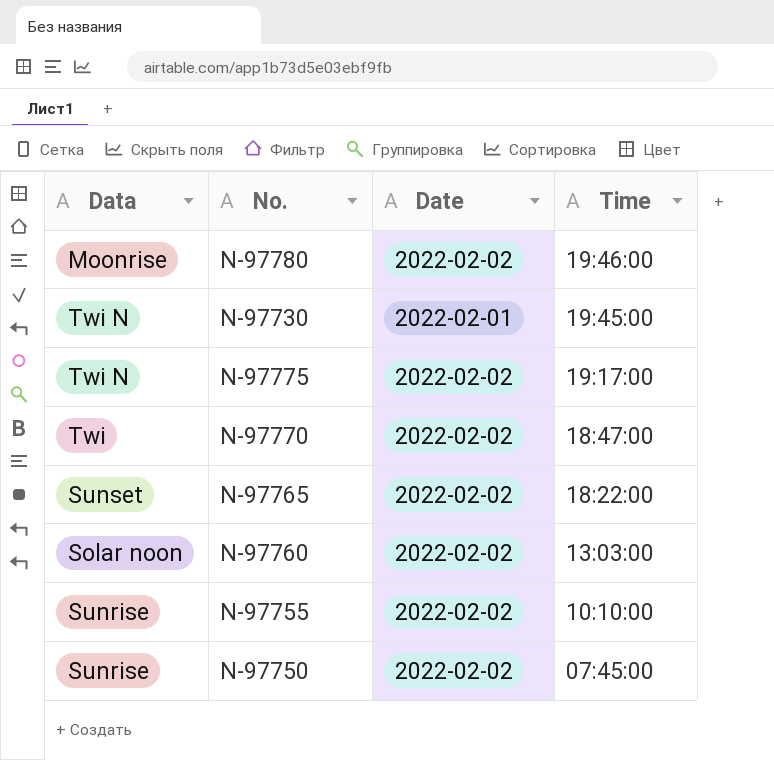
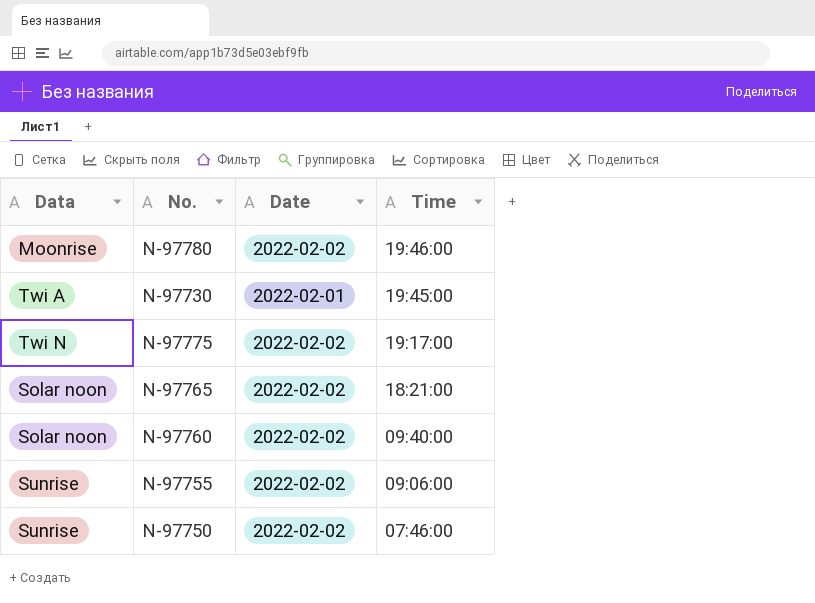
row N-97770: Twi | 2022-02-02 | 18:47:00 -> none
N-97730 | Data: Twi N -> Twi A
N-97765 | Data: Sunset -> Solar noon
N-97765 | Time: 18:22:00 -> 18:21:00
N-97760 | Time: 13:03:00 -> 09:40:00
N-97755 | Time: 10:10:00 -> 09:06:00
N-97750 | Time: 07:45:00 -> 07:46:00

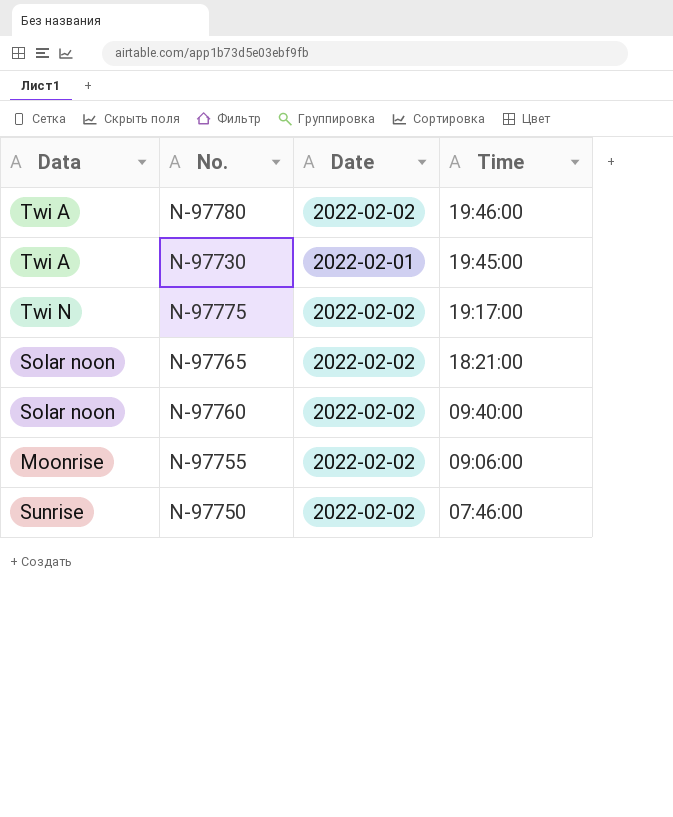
N-97780 | Data: Moonrise -> Twi A
N-97755 | Data: Sunrise -> Moonrise

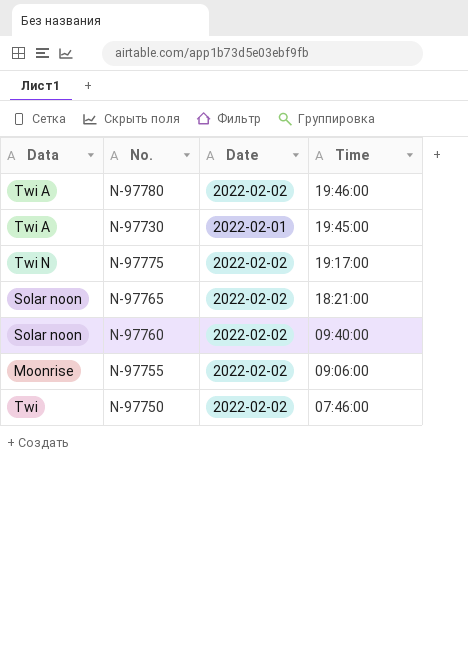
N-97750 | Data: Sunrise -> Twi

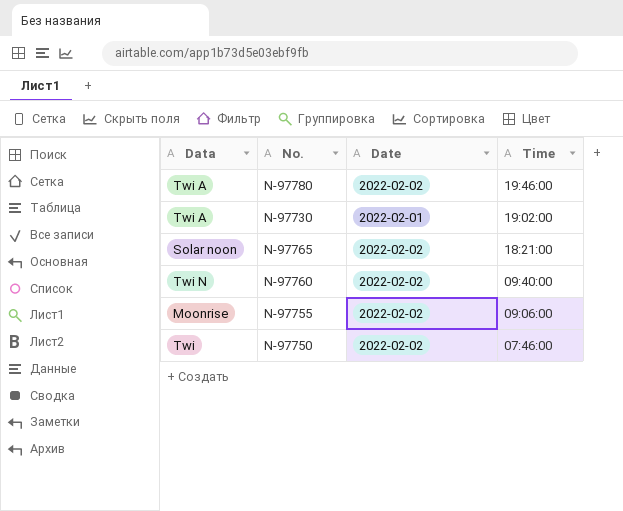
row N-97775: Twi N | 2022-02-02 | 19:17:00 -> none
N-97730 | Time: 19:45:00 -> 19:02:00
N-97760 | Data: Solar noon -> Twi N

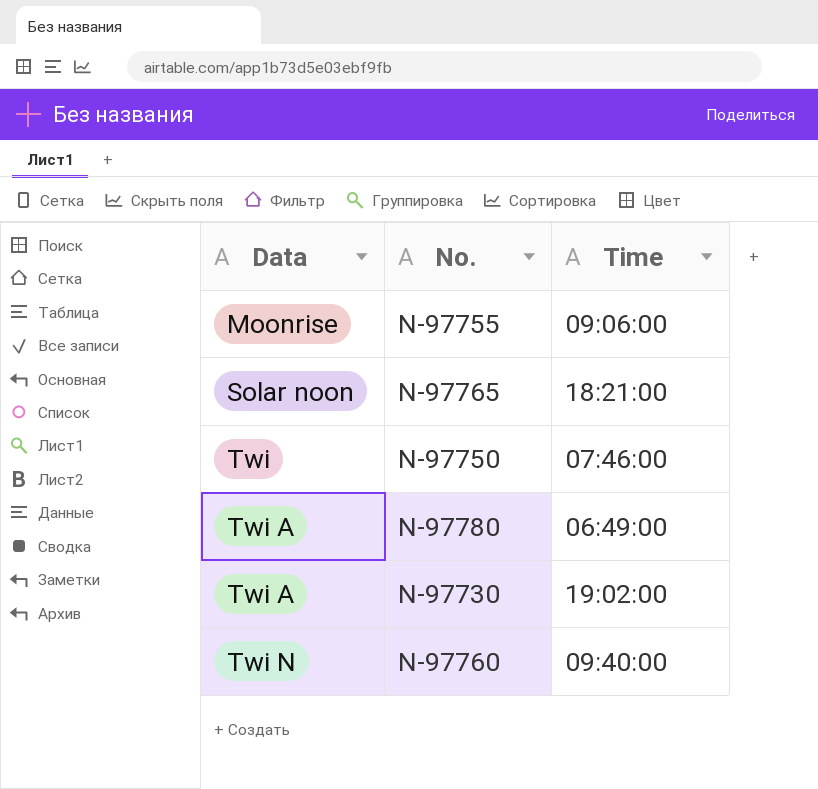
row order: Time descending -> Data ascending
column Date | position: 3 -> none
N-97780 | Time: 19:46:00 -> 06:49:00

